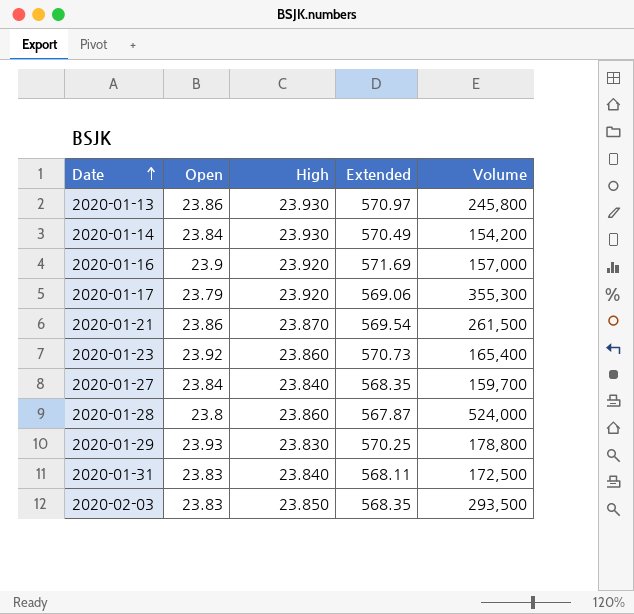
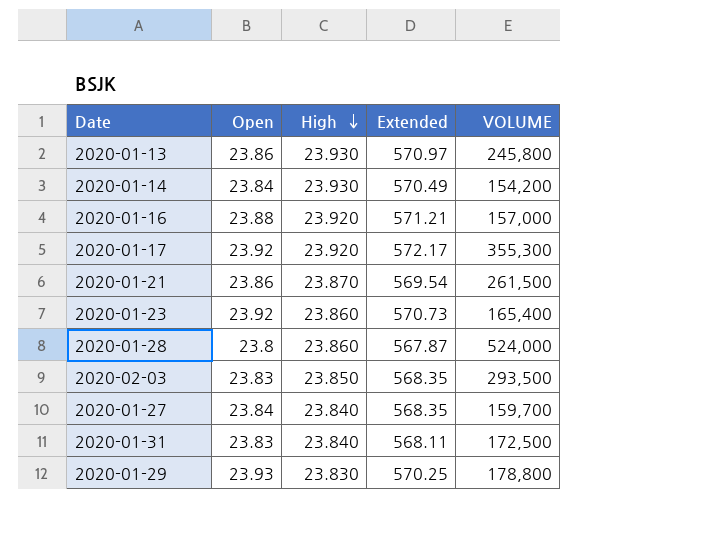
row order: Date ascending -> High descending
column name: Volume -> VOLUME
2020-01-16 | Open: 23.9 -> 23.88
2020-01-16 | Extended: 571.69 -> 571.21
2020-01-17 | Open: 23.79 -> 23.92
2020-01-17 | Extended: 569.06 -> 572.17

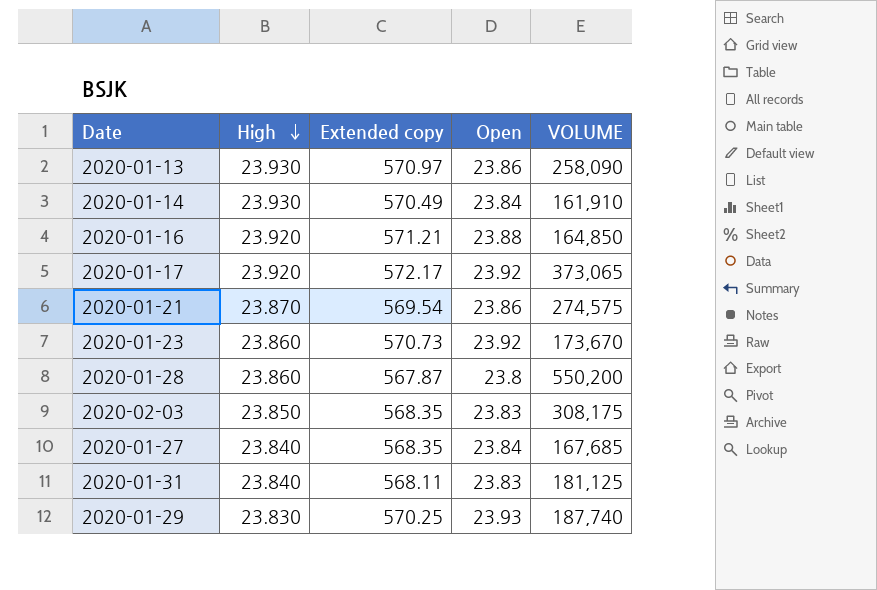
column name: Extended -> Extended copy
column Open | position: 2 -> 4
2020-01-13 | VOLUME: 245,800 -> 258,090
2020-01-14 | VOLUME: 154,200 -> 161,910
2020-01-16 | VOLUME: 157,000 -> 164,850
2020-01-17 | VOLUME: 355,300 -> 373,065
2020-01-21 | VOLUME: 261,500 -> 274,575
2020-01-23 | VOLUME: 165,400 -> 173,670
2020-01-28 | VOLUME: 524,000 -> 550,200
2020-02-03 | VOLUME: 293,500 -> 308,175
2020-01-27 | VOLUME: 159,700 -> 167,685
2020-01-31 | VOLUME: 172,500 -> 181,125
2020-01-29 | VOLUME: 178,800 -> 187,740

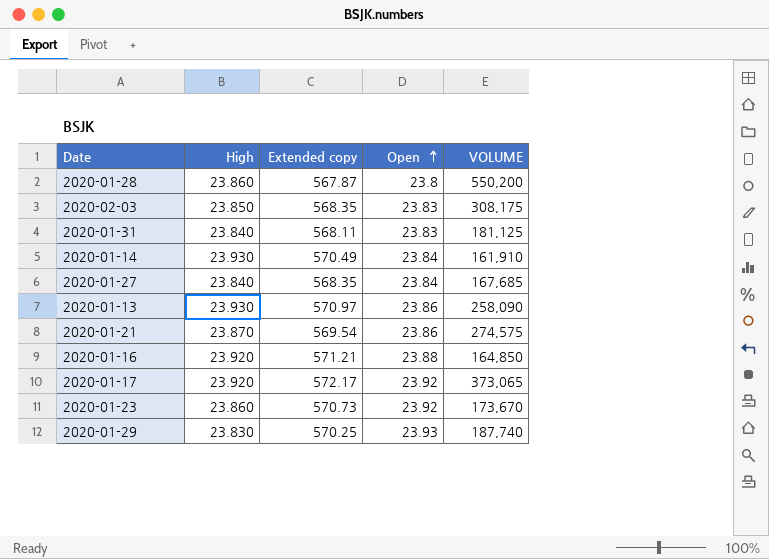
row order: High descending -> Open ascending

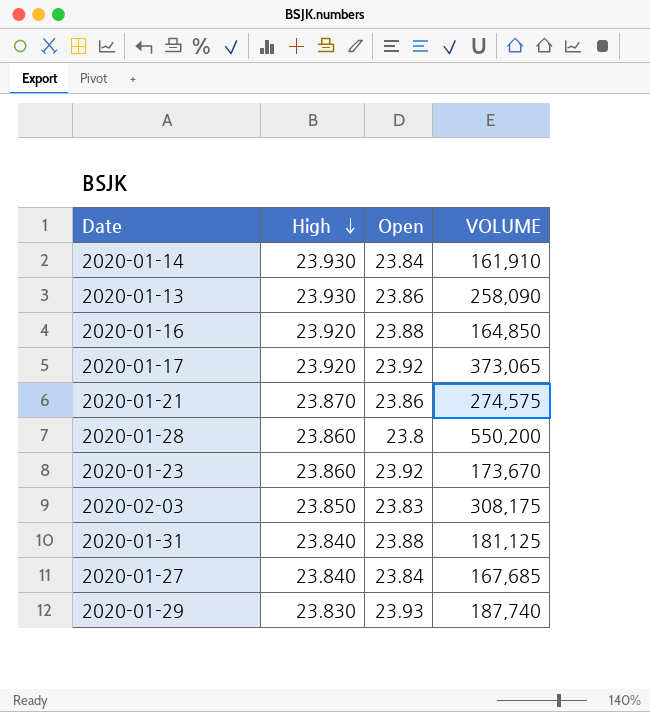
row order: Open ascending -> High descending
column Extended copy | formula: [High] * [Open] -> none
2020-01-31 | Open: 23.83 -> 23.88

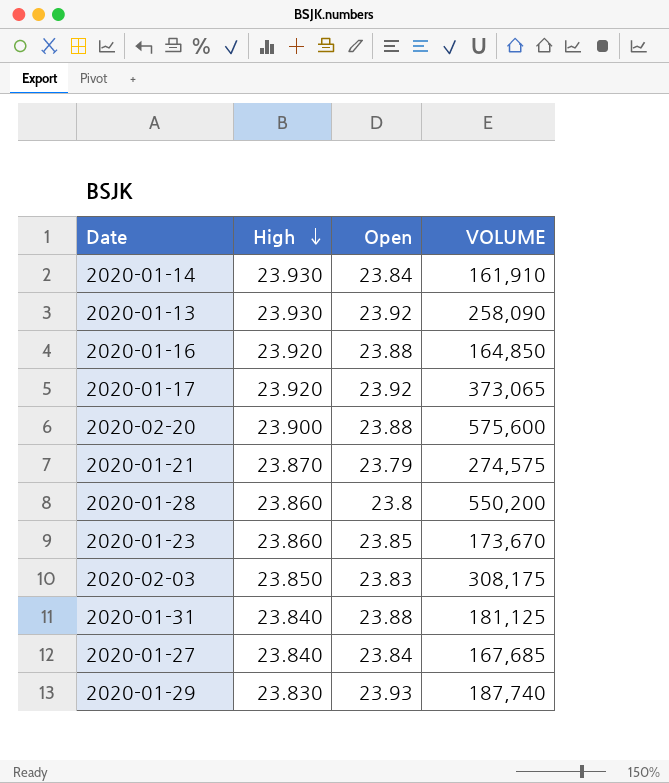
2020-01-13 | Open: 23.86 -> 23.92
row 2020-02-20: none -> 23.900 | 23.88 | 575,600
2020-01-21 | Open: 23.86 -> 23.79
2020-01-23 | Open: 23.92 -> 23.85

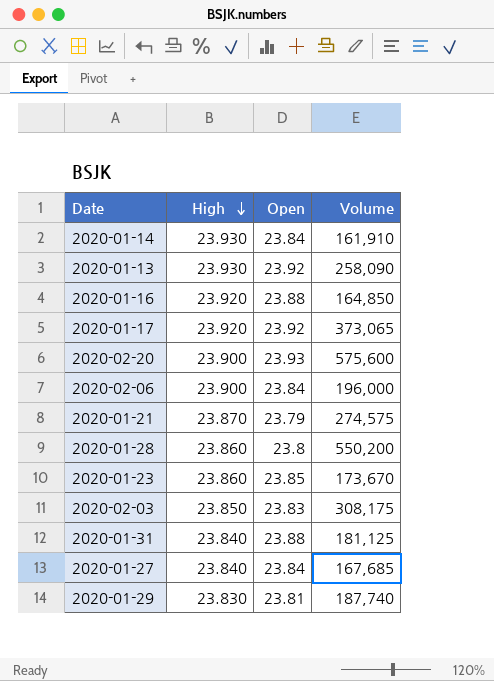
column name: VOLUME -> Volume
2020-02-20 | Open: 23.88 -> 23.93
row 2020-02-06: none -> 23.900 | 23.84 | 196,000
2020-01-29 | Open: 23.93 -> 23.81

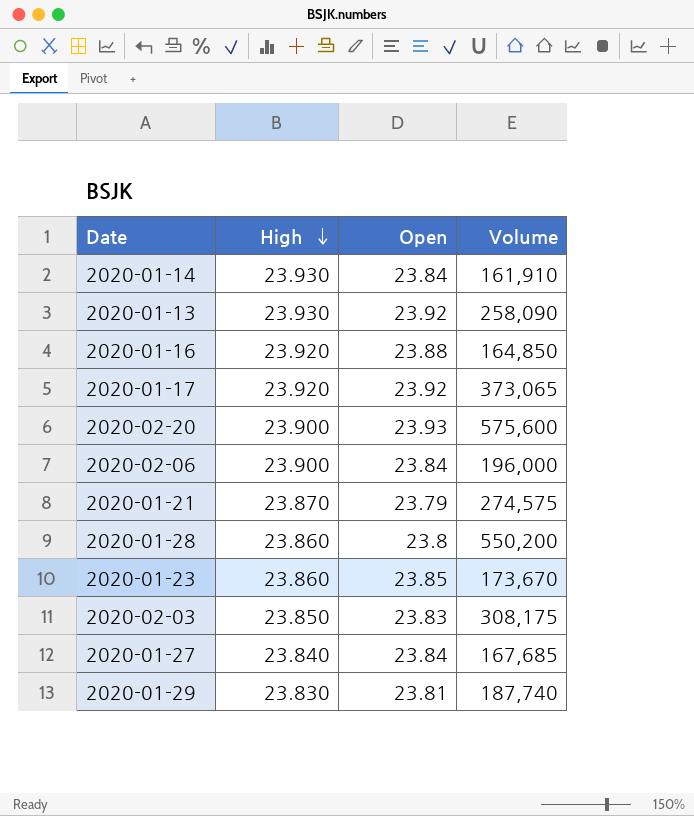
row 2020-01-31: 23.840 | 23.88 | 181,125 -> none

